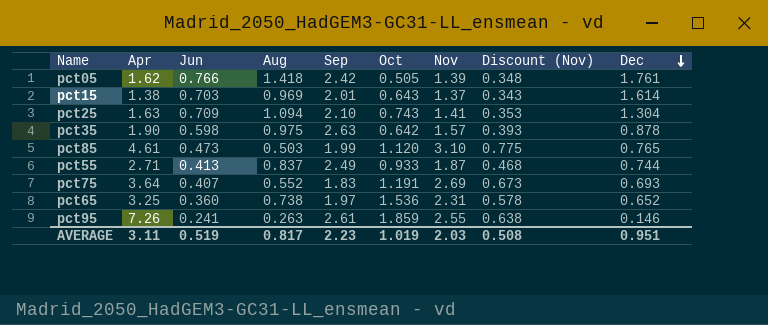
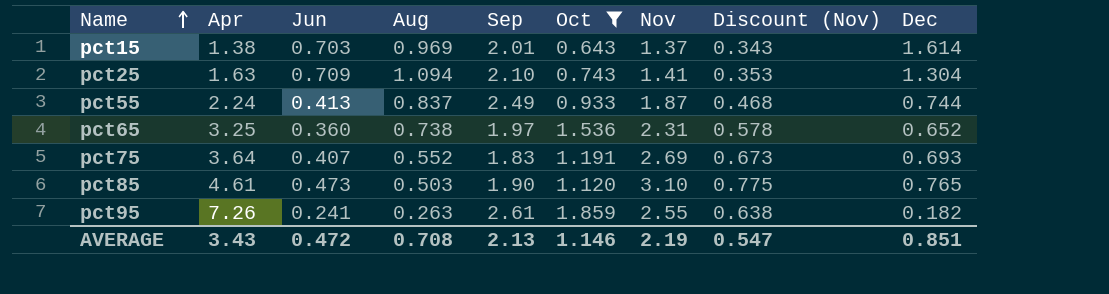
filter: none -> Oct >= 0.643
row order: Dec descending -> Name ascending
pct55 | Apr: 2.71 -> 2.24
pct85 | Sep: 1.99 -> 1.90
pct95 | Dec: 0.146 -> 0.182
AVERAGE | Apr: 3.11 -> 3.43
AVERAGE | Jun: 0.519 -> 0.472
AVERAGE | Aug: 0.817 -> 0.708
AVERAGE | Sep: 2.23 -> 2.13
AVERAGE | Oct: 1.019 -> 1.146
AVERAGE | Nov: 2.03 -> 2.19
AVERAGE | Discount (Nov): 0.508 -> 0.547
AVERAGE | Dec: 0.951 -> 0.851

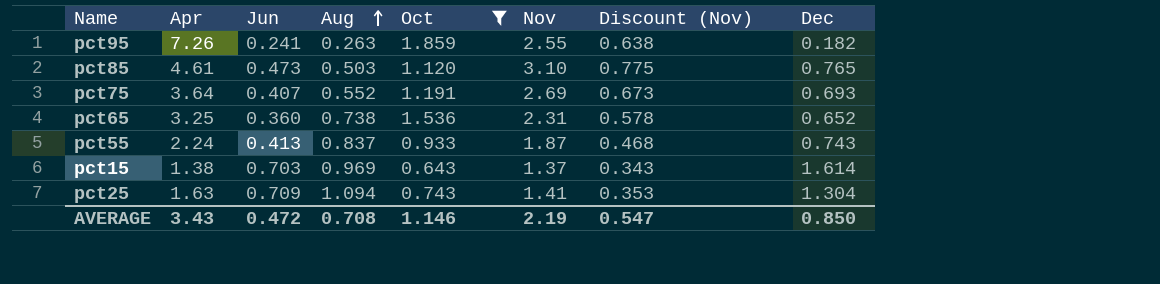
row order: Name ascending -> Aug ascending
column Sep | position: 5 -> none
pct55 | Dec: 0.744 -> 0.743
AVERAGE | Dec: 0.851 -> 0.850

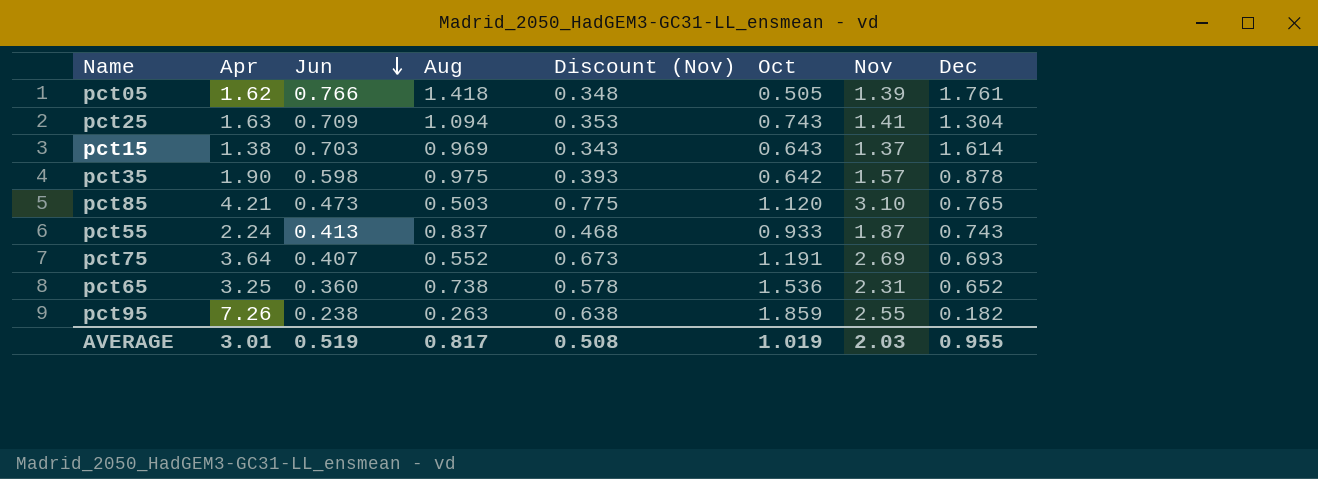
filter: Oct >= 0.643 -> none
row order: Aug ascending -> Jun descending
column Discount (Nov) | position: 7 -> 5
pct85 | Apr: 4.61 -> 4.21
pct95 | Jun: 0.241 -> 0.238
AVERAGE | Apr: 3.43 -> 3.01
AVERAGE | Jun: 0.472 -> 0.519
AVERAGE | Aug: 0.708 -> 0.817
AVERAGE | Discount (Nov): 0.547 -> 0.508
AVERAGE | Oct: 1.146 -> 1.019
AVERAGE | Nov: 2.19 -> 2.03
AVERAGE | Dec: 0.850 -> 0.955

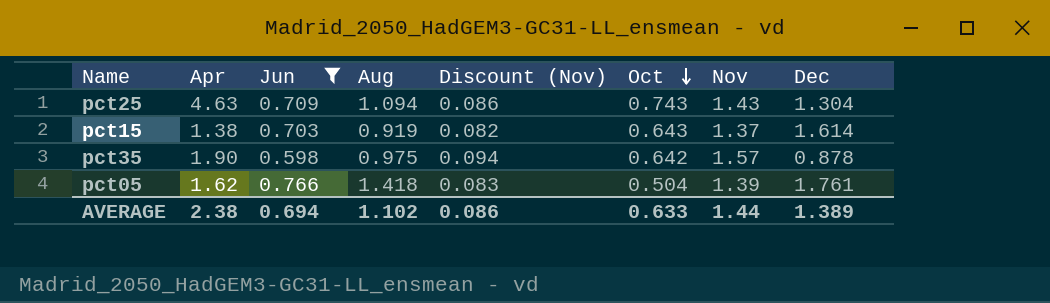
filter: none -> Jun >= 0.598
row order: Jun descending -> Oct descending
column Discount (Nov) | formula: [Nov] * 0.25 -> [Nov] * 0.06
pct25 | Apr: 1.63 -> 4.63
pct25 | Nov: 1.41 -> 1.43
pct15 | Aug: 0.969 -> 0.919
pct05 | Oct: 0.505 -> 0.504
AVERAGE | Apr: 3.01 -> 2.38
AVERAGE | Jun: 0.519 -> 0.694
AVERAGE | Aug: 0.817 -> 1.102
AVERAGE | Discount (Nov): 0.508 -> 0.086
AVERAGE | Oct: 1.019 -> 0.633
AVERAGE | Nov: 2.03 -> 1.44
AVERAGE | Dec: 0.955 -> 1.389

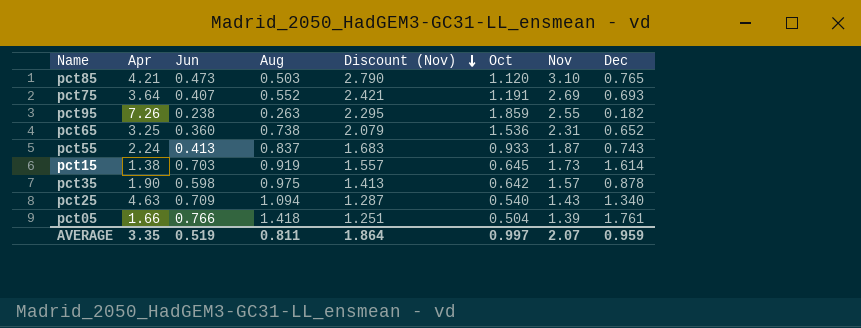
filter: Jun >= 0.598 -> none
row order: Oct descending -> Discount (Nov) descending
column Discount (Nov) | formula: [Nov] * 0.06 -> [Nov] * 0.9
pct15 | Oct: 0.643 -> 0.645
pct15 | Nov: 1.37 -> 1.73
pct25 | Oct: 0.743 -> 0.540
pct25 | Dec: 1.304 -> 1.340
pct05 | Apr: 1.62 -> 1.66
AVERAGE | Apr: 2.38 -> 3.35
AVERAGE | Jun: 0.694 -> 0.519
AVERAGE | Aug: 1.102 -> 0.811
AVERAGE | Discount (Nov): 0.086 -> 1.864
AVERAGE | Oct: 0.633 -> 0.997
AVERAGE | Nov: 1.44 -> 2.07
AVERAGE | Dec: 1.389 -> 0.959

